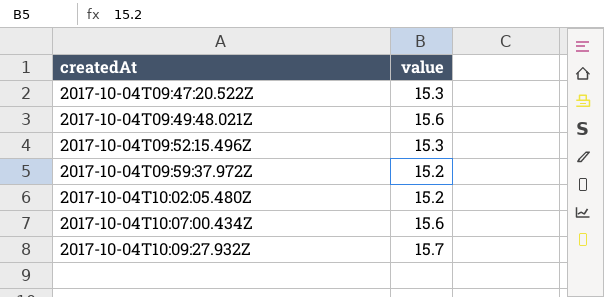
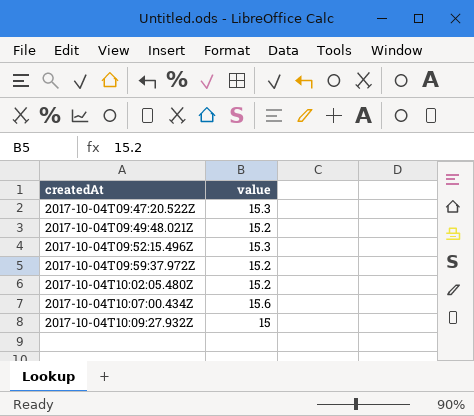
2017-10-04T09:49:48.021Z | value: 15.6 -> 15.2
2017-10-04T10:09:27.932Z | value: 15.7 -> 15

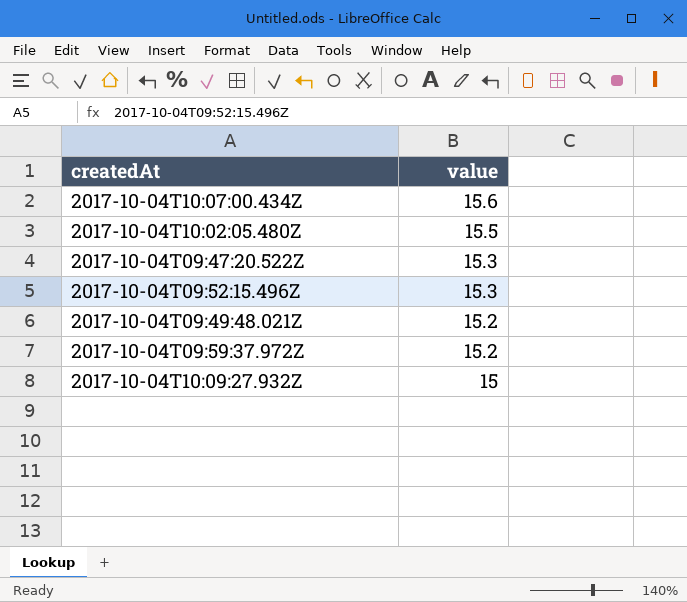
row order: createdAt ascending -> value descending
2017-10-04T10:02:05.480Z | value: 15.2 -> 15.5

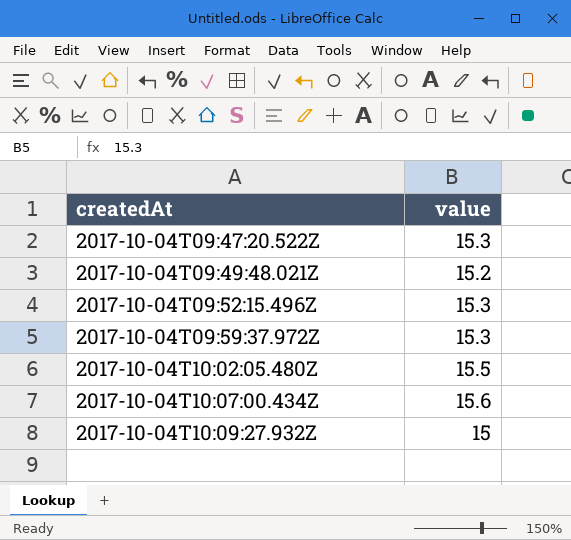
row order: value descending -> createdAt ascending
2017-10-04T09:59:37.972Z | value: 15.2 -> 15.3

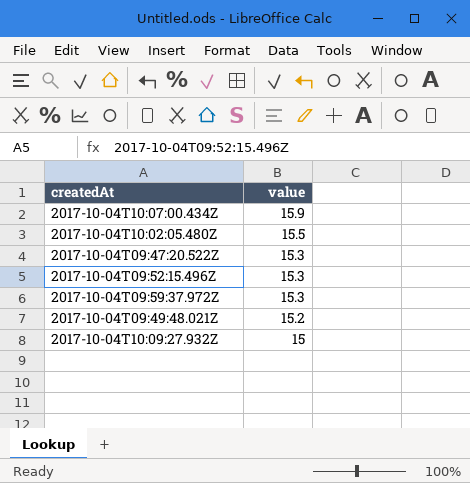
row order: createdAt ascending -> value descending
2017-10-04T10:07:00.434Z | value: 15.6 -> 15.9

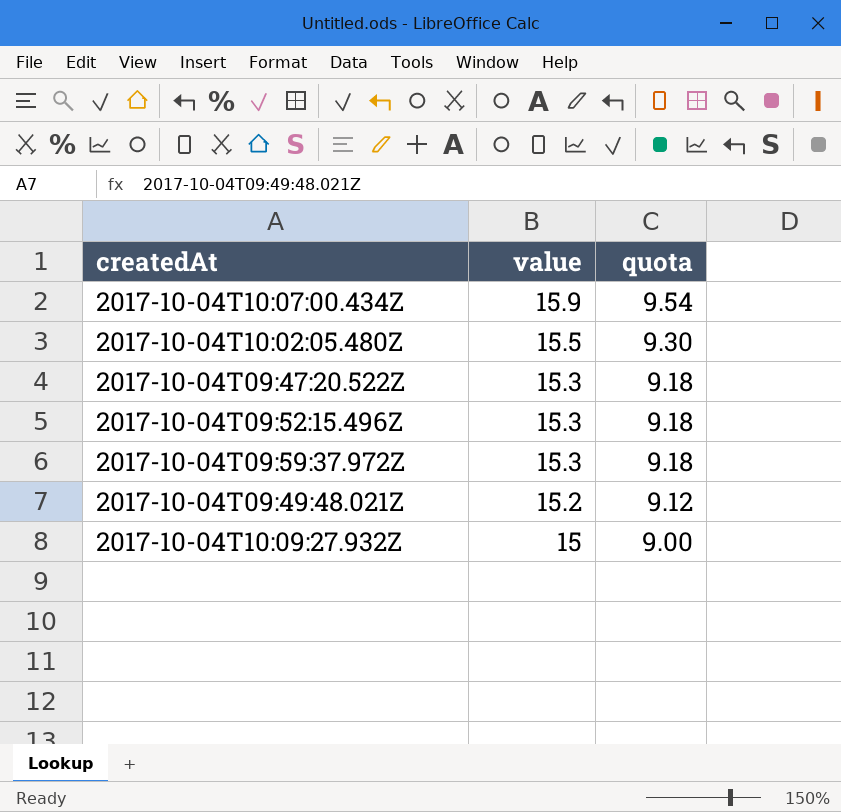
column quota | formula: none -> [value] * 0.6

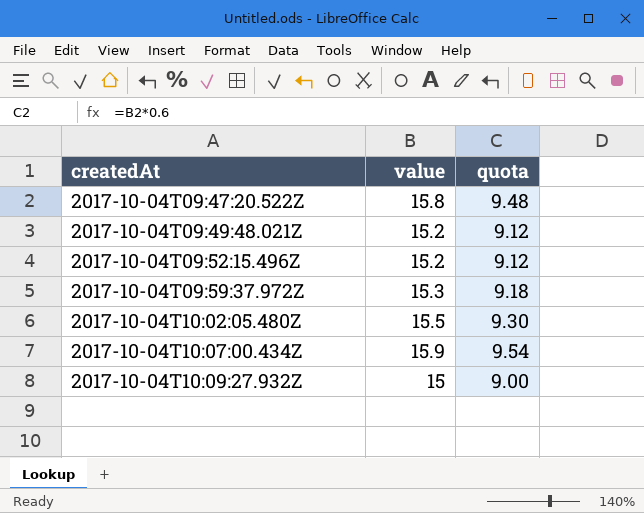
row order: value descending -> createdAt ascending
2017-10-04T09:47:20.522Z | value: 15.3 -> 15.8
2017-10-04T09:47:20.522Z | quota: 9.18 -> 9.48
2017-10-04T09:52:15.496Z | value: 15.3 -> 15.2
2017-10-04T09:52:15.496Z | quota: 9.18 -> 9.12

